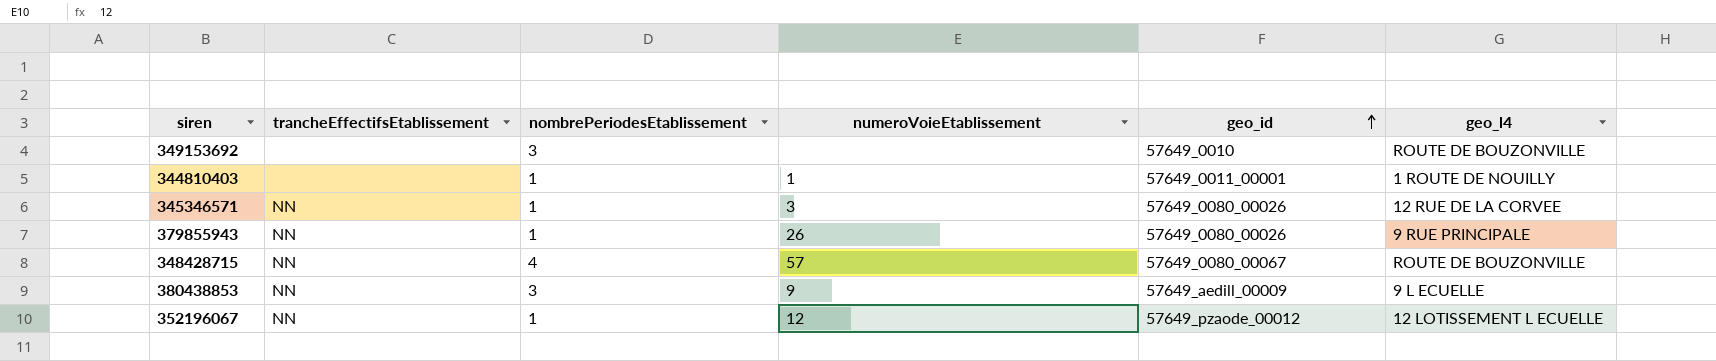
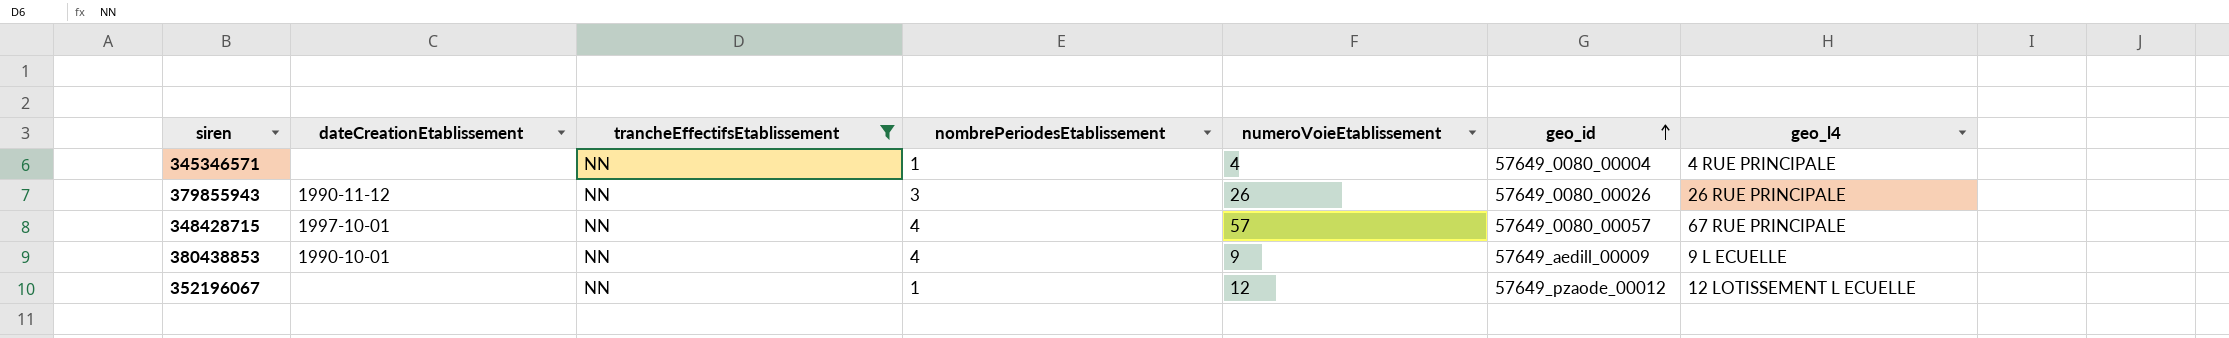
filter: none -> trancheEffectifsEtablissement = NN
column dateCreationEtablissement | position: none -> 2
345346571 | numeroVoieEtablissement: 3 -> 4
345346571 | geo_id: 57649_0080_00026 -> 57649_0080_00004
345346571 | geo_l4: 12 RUE DE LA CORVEE -> 4 RUE PRINCIPALE
379855943 | nombrePeriodesEtablissement: 1 -> 3
379855943 | geo_l4: 9 RUE PRINCIPALE -> 26 RUE PRINCIPALE
348428715 | geo_id: 57649_0080_00067 -> 57649_0080_00057
348428715 | geo_l4: ROUTE DE BOUZONVILLE -> 67 RUE PRINCIPALE
380438853 | nombrePeriodesEtablissement: 3 -> 4

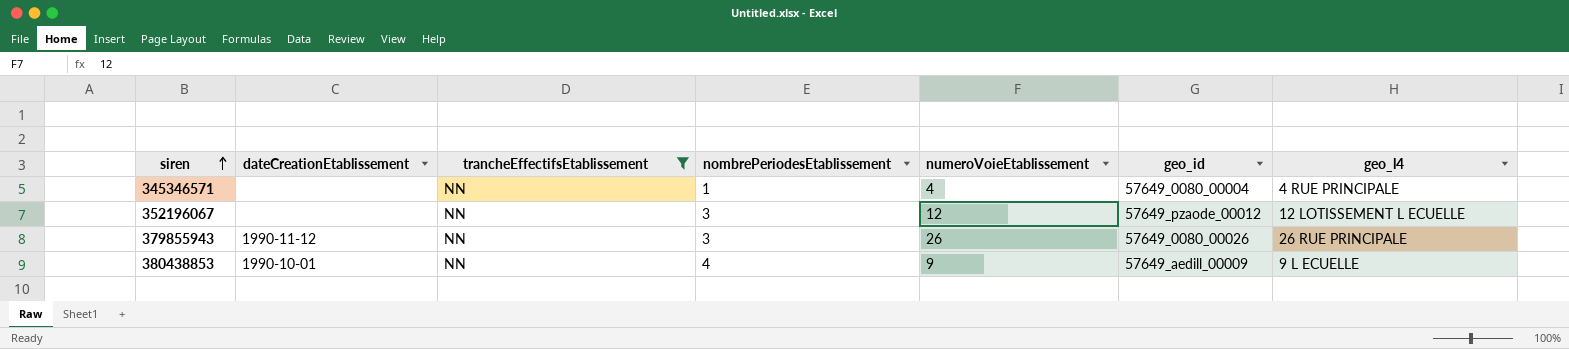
row order: geo_id ascending -> siren ascending
row 348428715: 1997-10-01 | NN | 4 | 57 | 57649_0080_00057 | 67 RUE PRINCIPALE -> none
352196067 | nombrePeriodesEtablissement: 1 -> 3

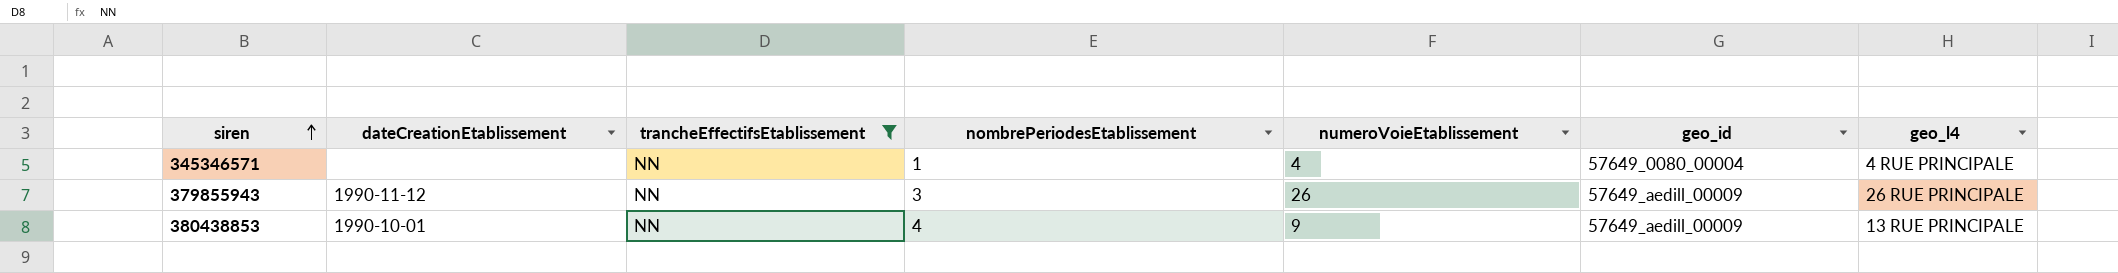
row 352196067: none | NN | 3 | 12 | 57649_pzaode_00012 | 12 LOTISSEMENT L ECUELLE -> none
379855943 | geo_id: 57649_0080_00026 -> 57649_aedill_00009
380438853 | geo_l4: 9 L ECUELLE -> 13 RUE PRINCIPALE

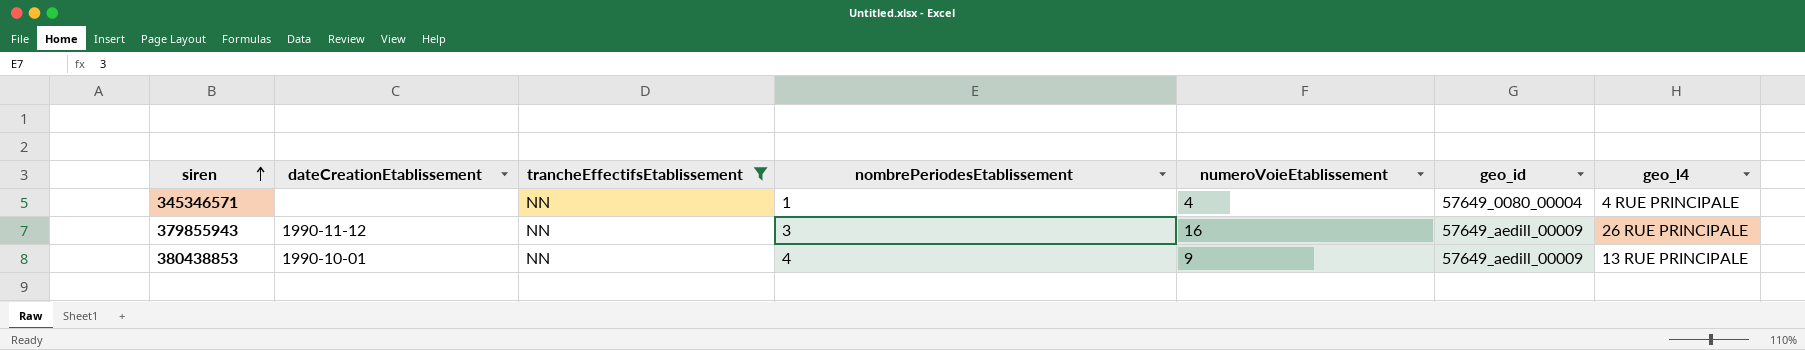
379855943 | numeroVoieEtablissement: 26 -> 16

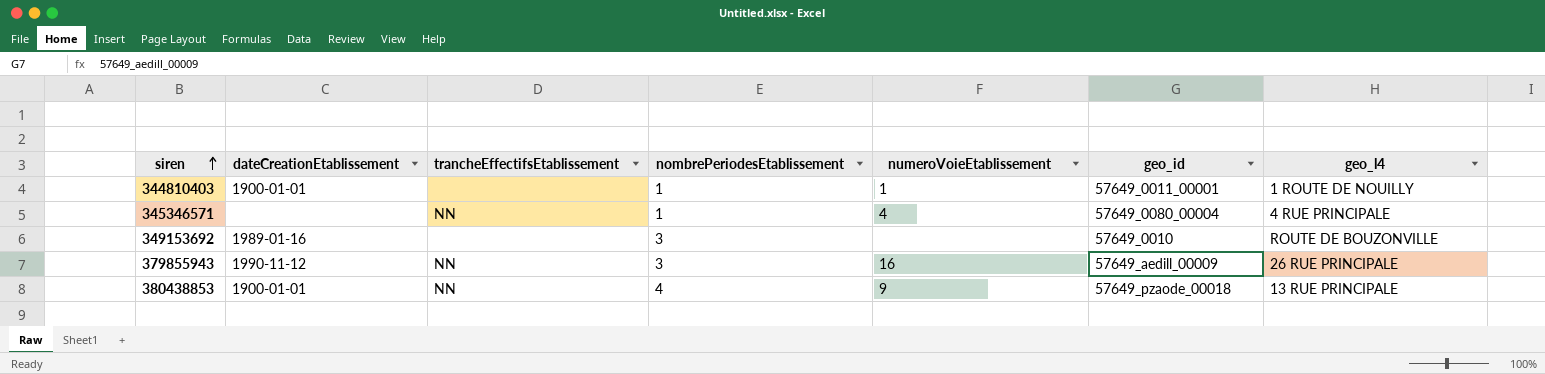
filter: trancheEffectifsEtablissement = NN -> none
380438853 | dateCreationEtablissement: 1990-10-01 -> 1900-01-01
380438853 | geo_id: 57649_aedill_00009 -> 57649_pzaode_00018

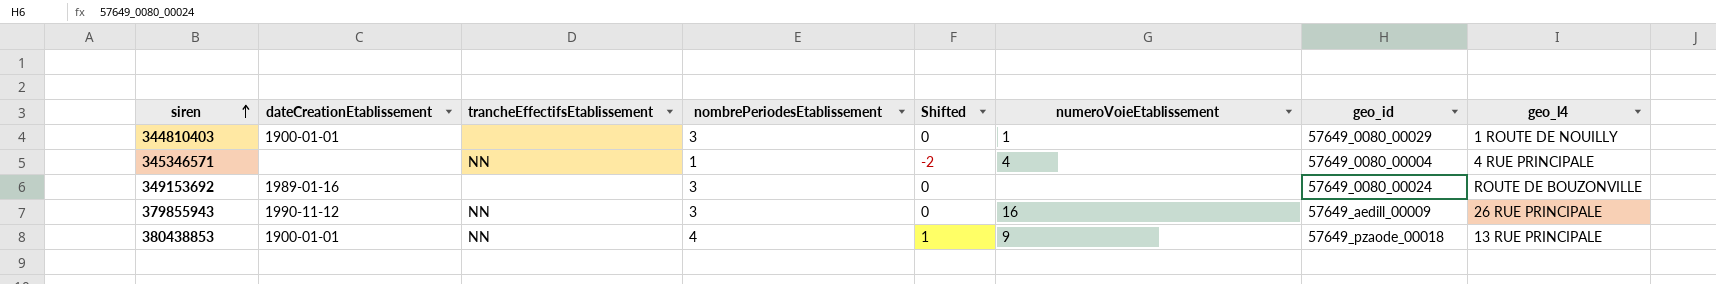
column Shifted | formula: none -> [nombrePeriodesEtablissement] - 3
344810403 | nombrePeriodesEtablissement: 1 -> 3
344810403 | geo_id: 57649_0011_00001 -> 57649_0080_00029
349153692 | geo_id: 57649_0010 -> 57649_0080_00024

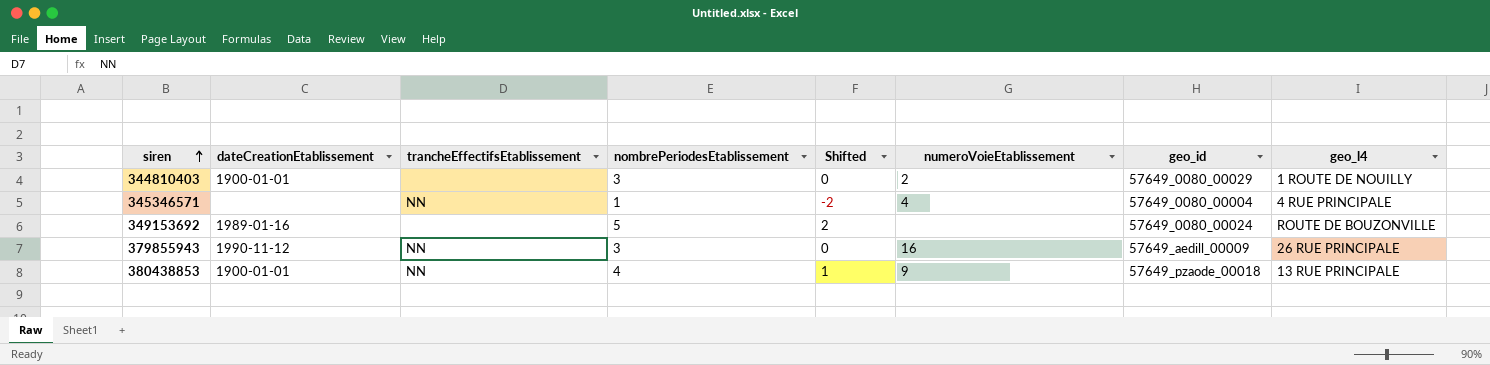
344810403 | numeroVoieEtablissement: 1 -> 2
349153692 | nombrePeriodesEtablissement: 3 -> 5
349153692 | Shifted: 0 -> 2

